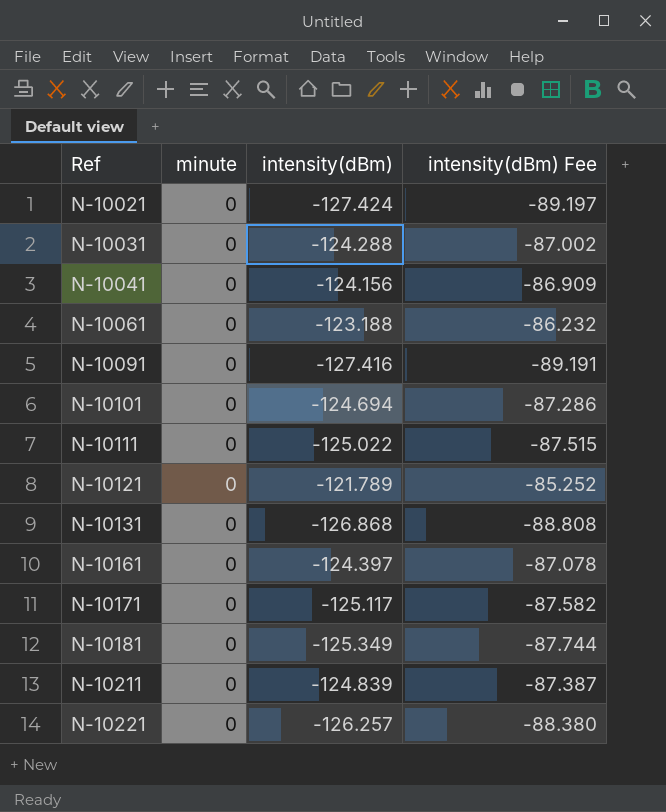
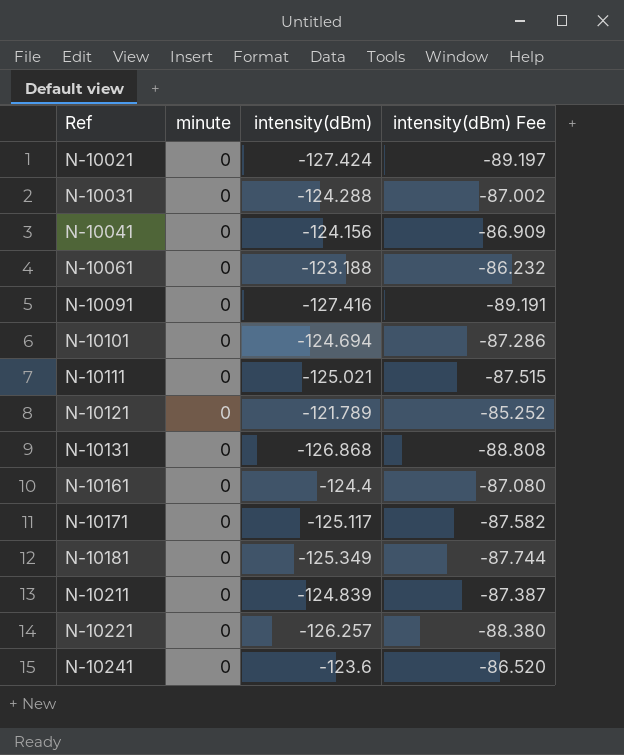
N-10111 | intensity(dBm): -125.022 -> -125.021
N-10161 | intensity(dBm): -124.397 -> -124.4
N-10161 | intensity(dBm) Fee: -87.078 -> -87.080
row N-10241: none -> 0 | -123.6 | -86.520

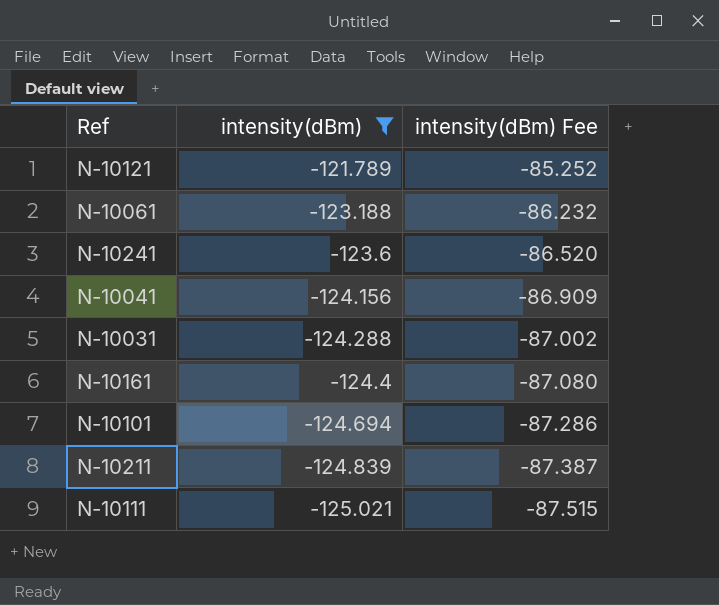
filter: none -> intensity(dBm) >= -125.021
row order: Ref ascending -> intensity(dBm) descending
column minute | position: 2 -> none

